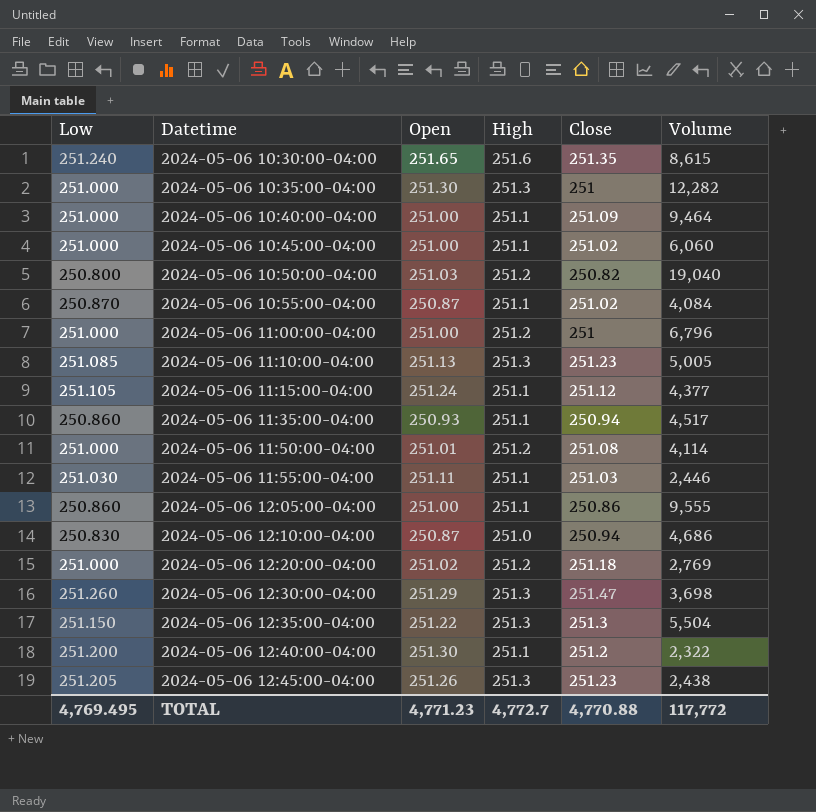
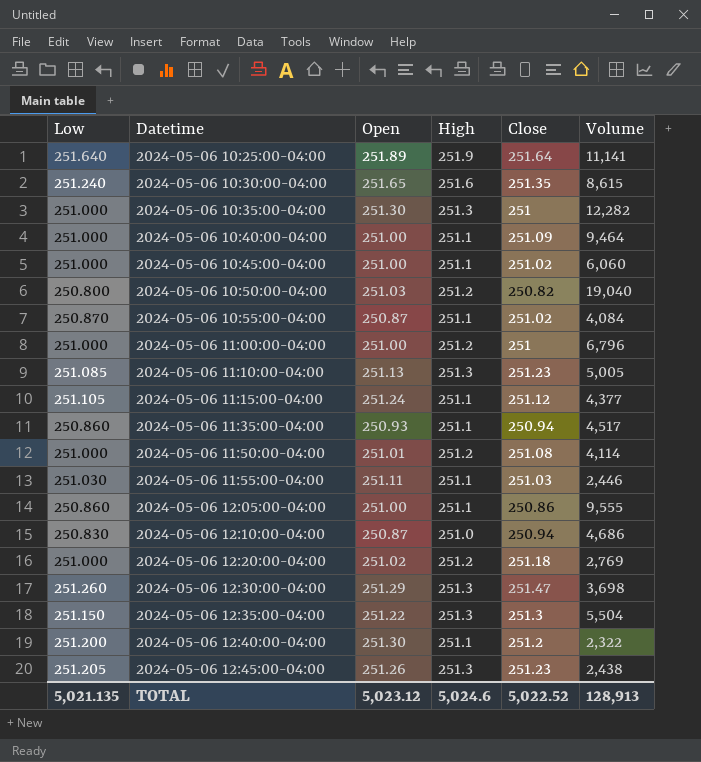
row 2024-05-06 10:25:00-04:00: none -> 251.640 | 251.89 | 251.9 | 251.64 | 11,141
TOTAL | Low: 4,769.495 -> 5,021.135
TOTAL | Open: 4,771.23 -> 5,023.12
TOTAL | High: 4,772.7 -> 5,024.6
TOTAL | Close: 4,770.88 -> 5,022.52
TOTAL | Volume: 117,772 -> 128,913

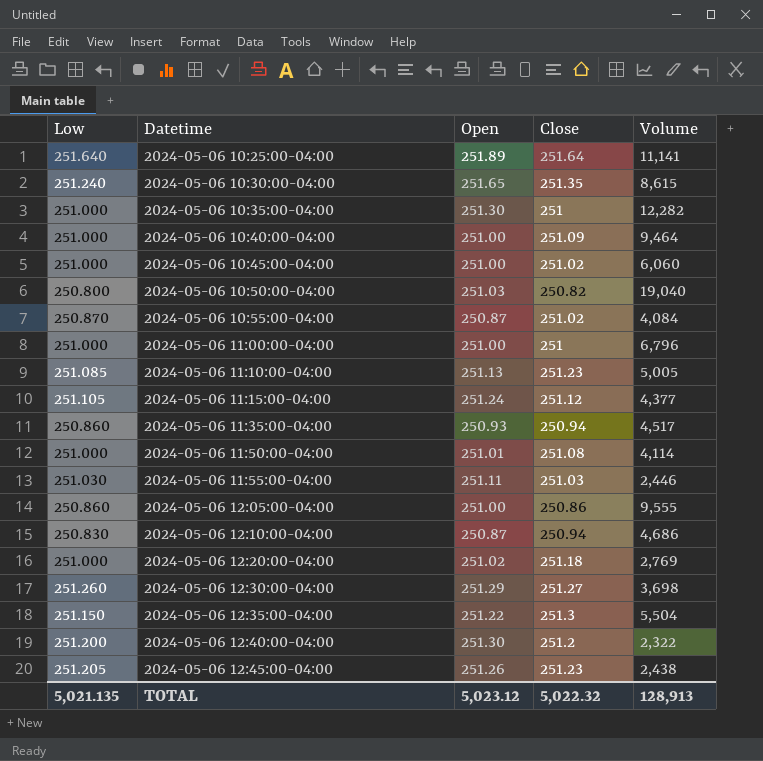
column High | position: 4 -> none
2024-05-06 12:30:00-04:00 | Close: 251.47 -> 251.27
TOTAL | Close: 5,022.52 -> 5,022.32

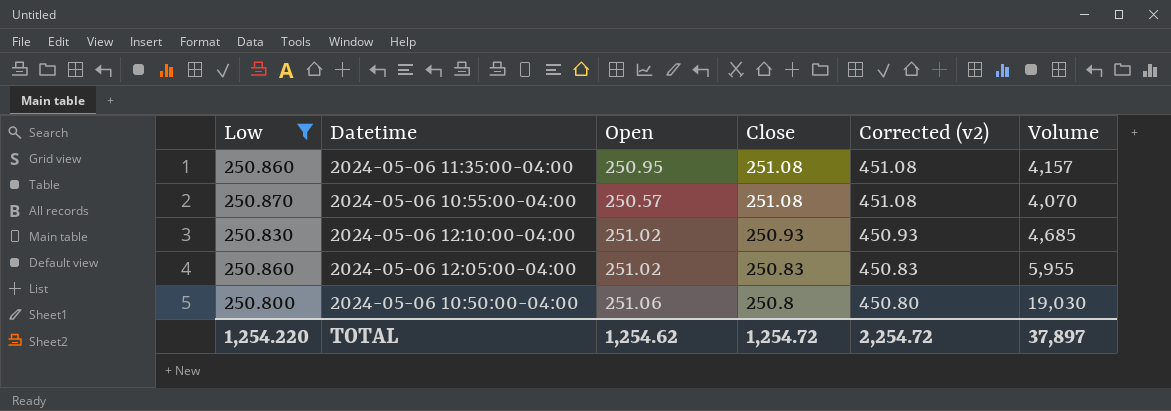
filter: none -> Low <= 250.870
row order: Datetime ascending -> Close descending
column Corrected (v2) | formula: none -> [Close] + 200
2024-05-06 11:35:00-04:00 | Open: 250.93 -> 250.95
2024-05-06 11:35:00-04:00 | Close: 250.94 -> 251.08
2024-05-06 11:35:00-04:00 | Volume: 4,517 -> 4,157
2024-05-06 10:55:00-04:00 | Open: 250.87 -> 250.57
2024-05-06 10:55:00-04:00 | Close: 251.02 -> 251.08
2024-05-06 10:55:00-04:00 | Volume: 4,084 -> 4,070
2024-05-06 12:10:00-04:00 | Open: 250.87 -> 251.02
2024-05-06 12:10:00-04:00 | Close: 250.94 -> 250.93
2024-05-06 12:10:00-04:00 | Volume: 4,686 -> 4,685
2024-05-06 12:05:00-04:00 | Open: 251.00 -> 251.02
2024-05-06 12:05:00-04:00 | Close: 250.86 -> 250.83
2024-05-06 12:05:00-04:00 | Volume: 9,555 -> 5,955
2024-05-06 10:50:00-04:00 | Open: 251.03 -> 251.06
2024-05-06 10:50:00-04:00 | Close: 250.82 -> 250.8
2024-05-06 10:50:00-04:00 | Volume: 19,040 -> 19,030
TOTAL | Low: 5,021.135 -> 1,254.220
TOTAL | Open: 5,023.12 -> 1,254.62
TOTAL | Close: 5,022.32 -> 1,254.72
TOTAL | Volume: 128,913 -> 37,897

